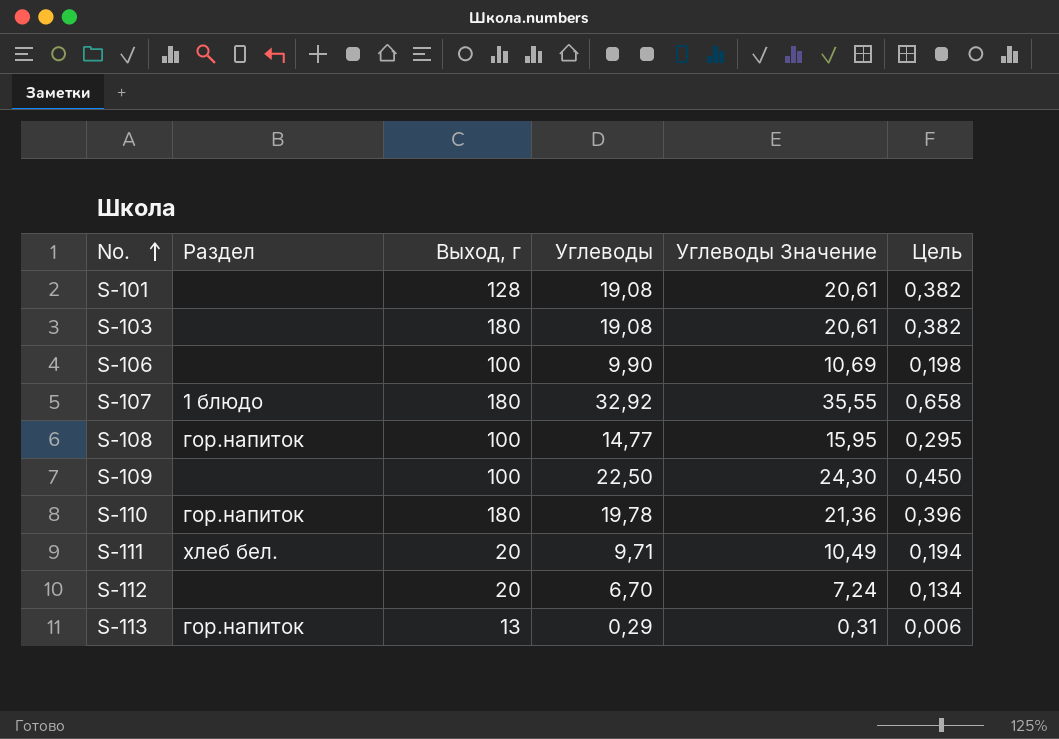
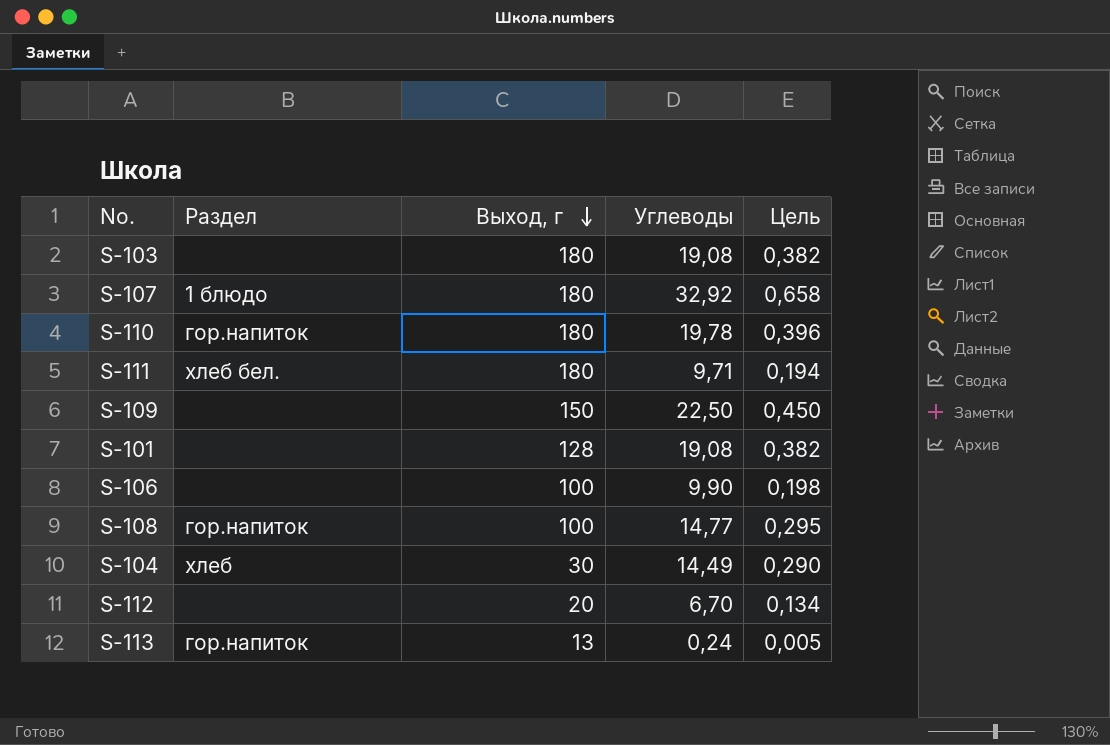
row order: No. ascending -> Выход, г descending
column Углеводы Значение | formula: [Углеводы] * 1,08 -> none
S-111 | Выход, г: 20 -> 180
S-109 | Выход, г: 100 -> 150
row S-104: none -> хлеб | 30 | 14,49 | 0,290
S-113 | Углеводы: 0,29 -> 0,24
S-113 | Цель: 0,006 -> 0,005

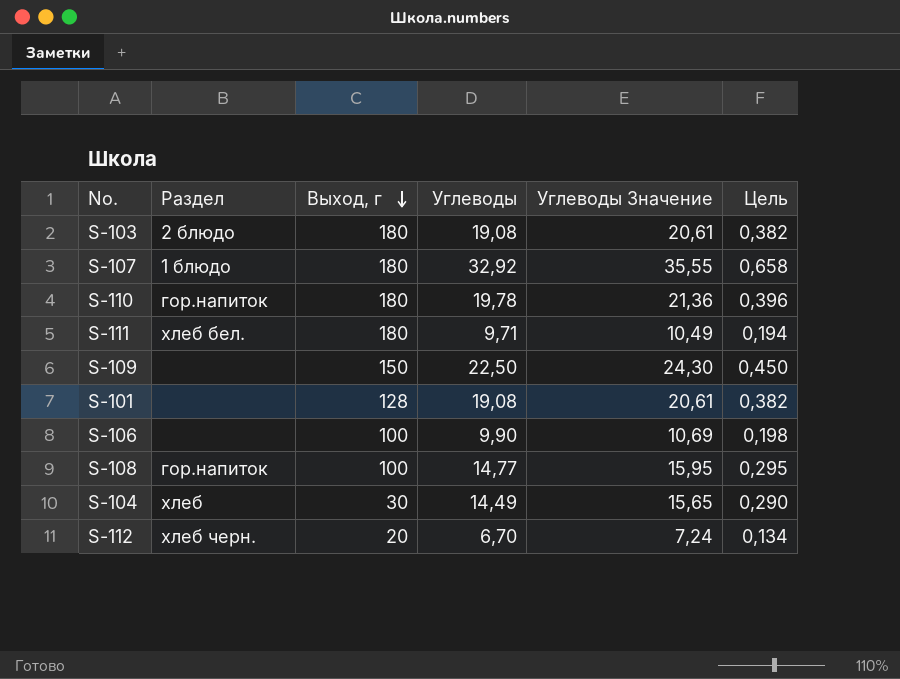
column Углеводы Значение | formula: none -> [Углеводы] * 1,08
row S-113: гор.напиток | 13 | 0,24 | 0,005 -> none
S-103 | Раздел: none -> 2 блюдо
S-112 | Раздел: none -> хлеб черн.

